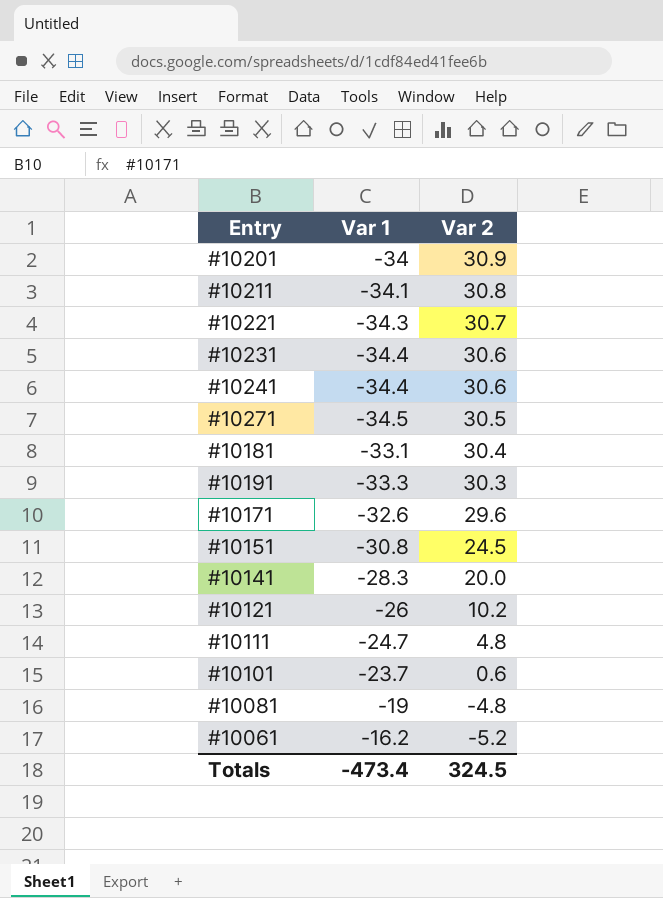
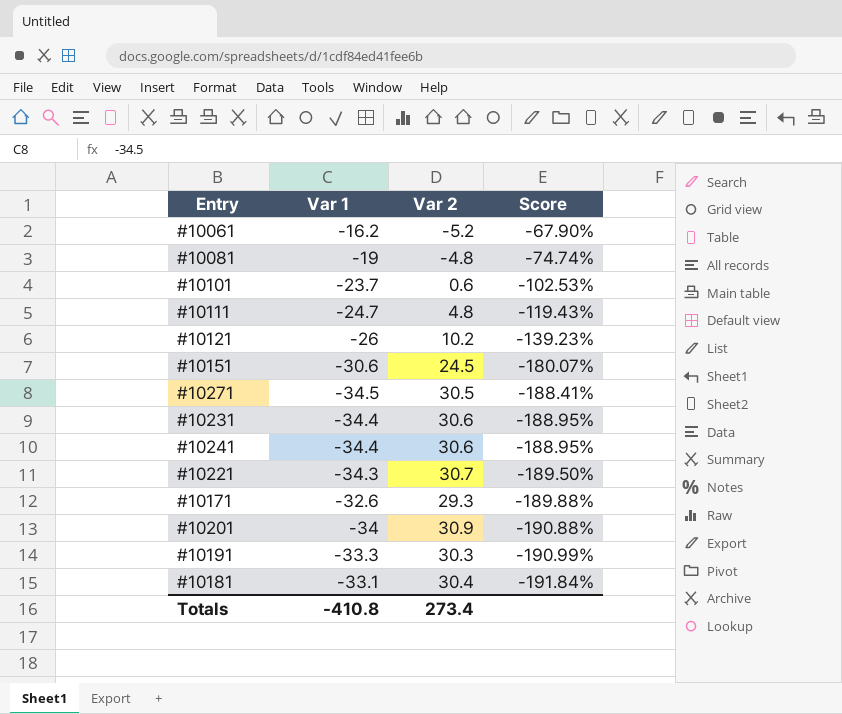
row order: Var 2 descending -> Score descending
column Score | formula: none -> ([Var 2] - [Var 1]) / [Var 1]
row #10211: -34.1 | 30.8 -> none
row #10141: -28.3 | 20.0 -> none
#10151 | Var 1: -30.8 -> -30.6
#10171 | Var 2: 29.6 -> 29.3
Totals | Var 1: -473.4 -> -410.8
Totals | Var 2: 324.5 -> 273.4

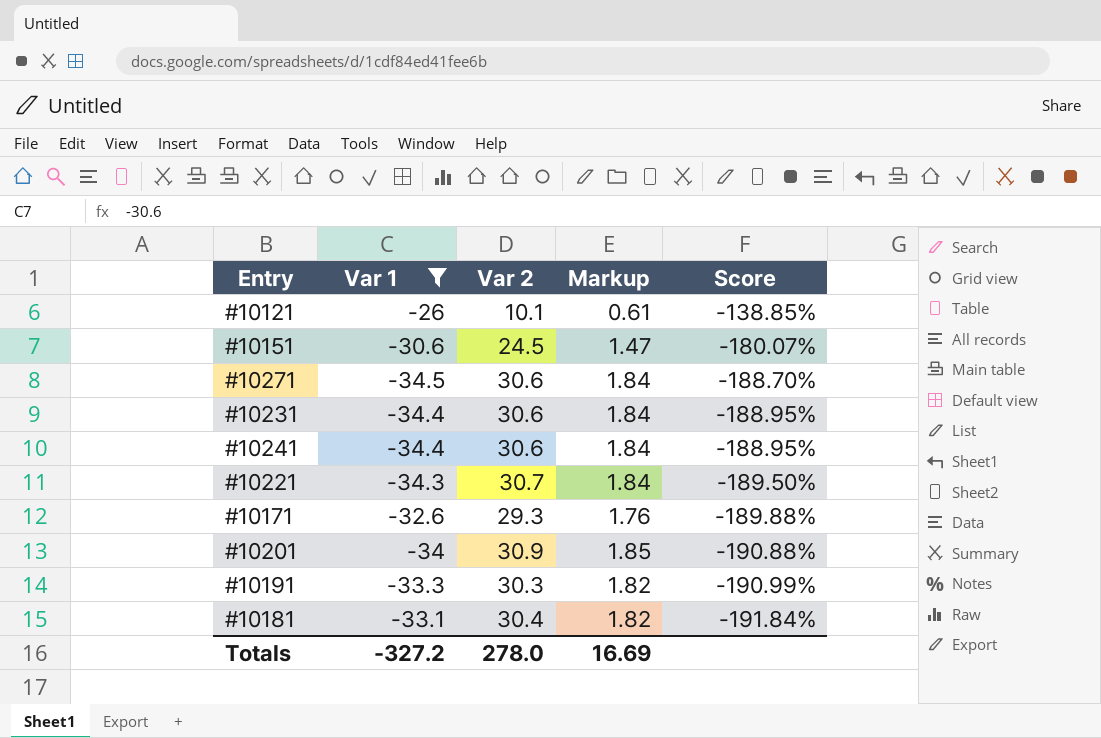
filter: none -> Var 1 <= -26
column Markup | formula: none -> [Var 2] * 0.06
#10121 | Var 2: 10.2 -> 10.1
#10121 | Score: -139.23% -> -138.85%
#10271 | Var 2: 30.5 -> 30.6
#10271 | Score: -188.41% -> -188.70%
Totals | Var 1: -410.8 -> -327.2
Totals | Var 2: 273.4 -> 278.0

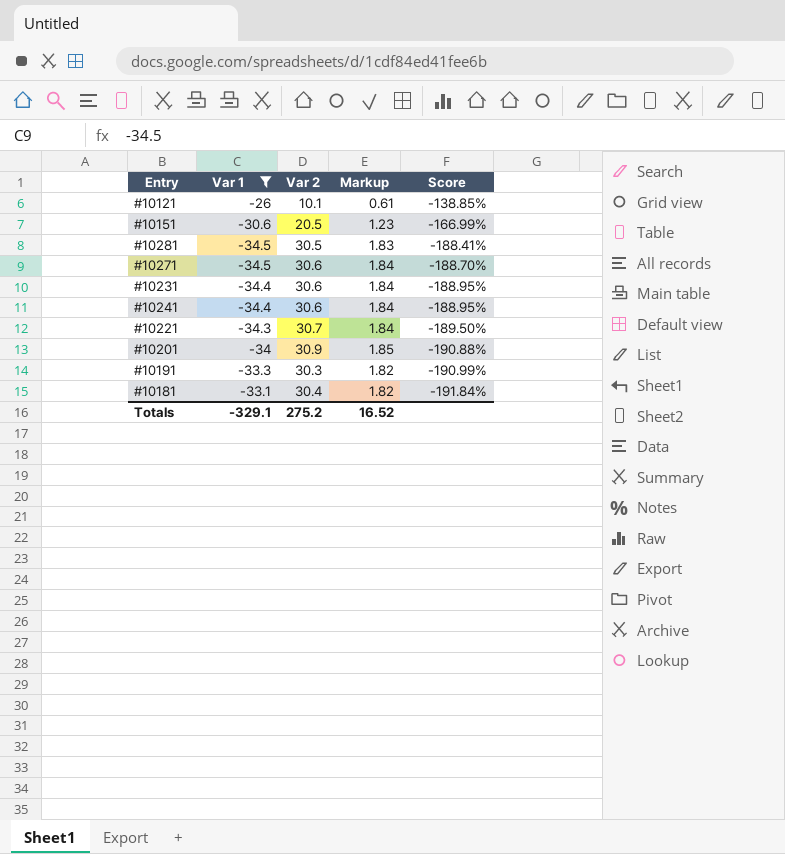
row #10171: -32.6 | 29.3 | 1.76 | -189.88% -> none
#10151 | Var 2: 24.5 -> 20.5
#10151 | Markup: 1.47 -> 1.23
#10151 | Score: -180.07% -> -166.99%
row #10281: none -> -34.5 | 30.5 | 1.83 | -188.41%
Totals | Var 1: -327.2 -> -329.1
Totals | Var 2: 278.0 -> 275.2
Totals | Markup: 16.69 -> 16.52

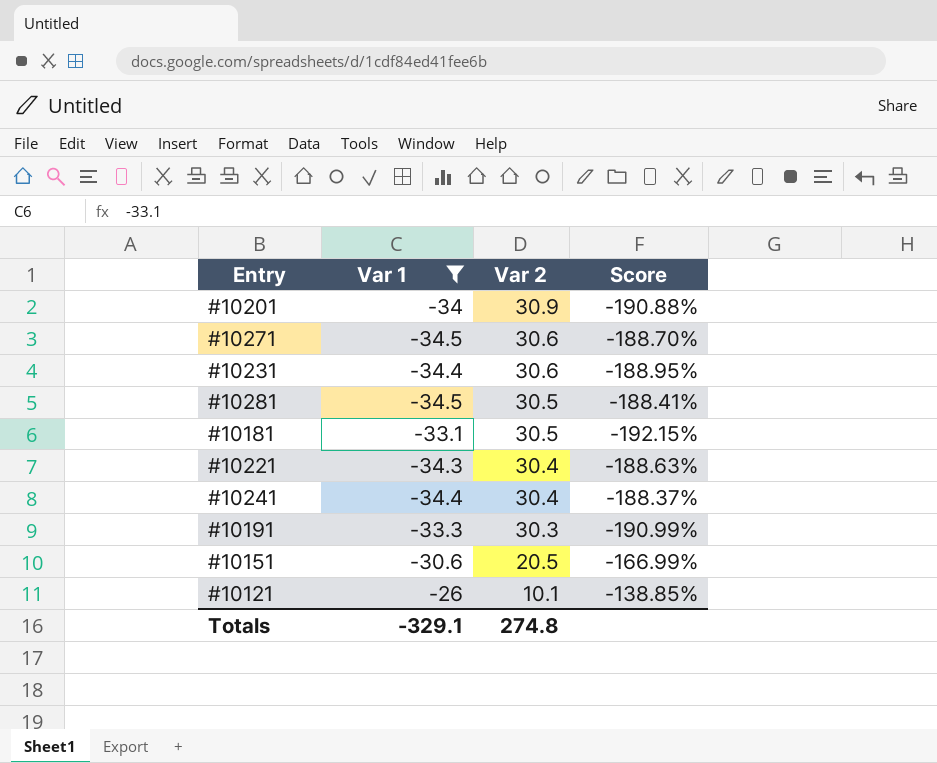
row order: Score descending -> Var 2 descending
column Markup | formula: [Var 2] * 0.06 -> none
#10181 | Var 2: 30.4 -> 30.5
#10181 | Score: -191.84% -> -192.15%
#10221 | Var 2: 30.7 -> 30.4
#10221 | Score: -189.50% -> -188.63%
#10241 | Var 2: 30.6 -> 30.4
#10241 | Score: -188.95% -> -188.37%
Totals | Var 2: 275.2 -> 274.8

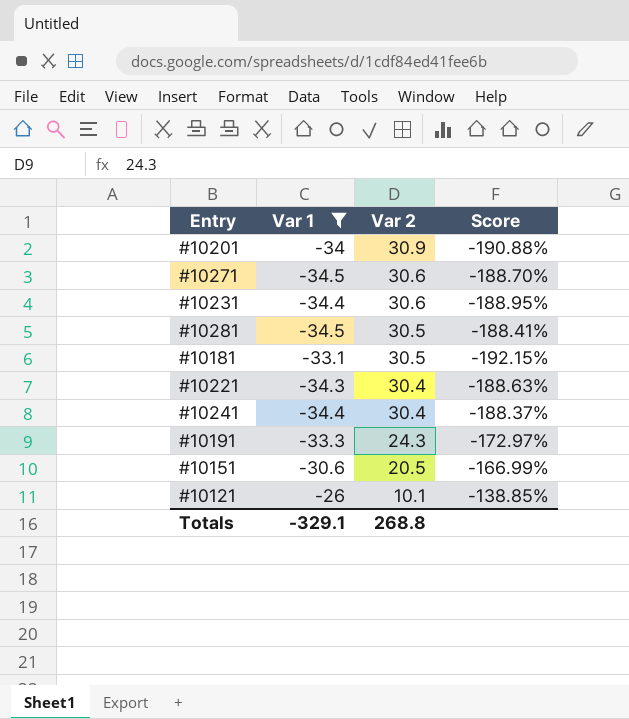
#10191 | Var 2: 30.3 -> 24.3
#10191 | Score: -190.99% -> -172.97%
Totals | Var 2: 274.8 -> 268.8

